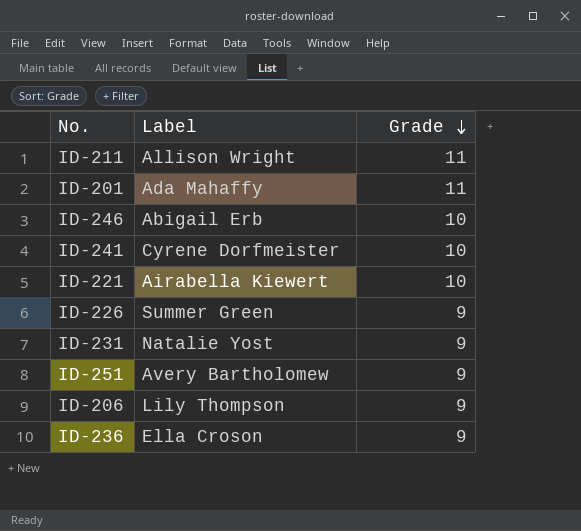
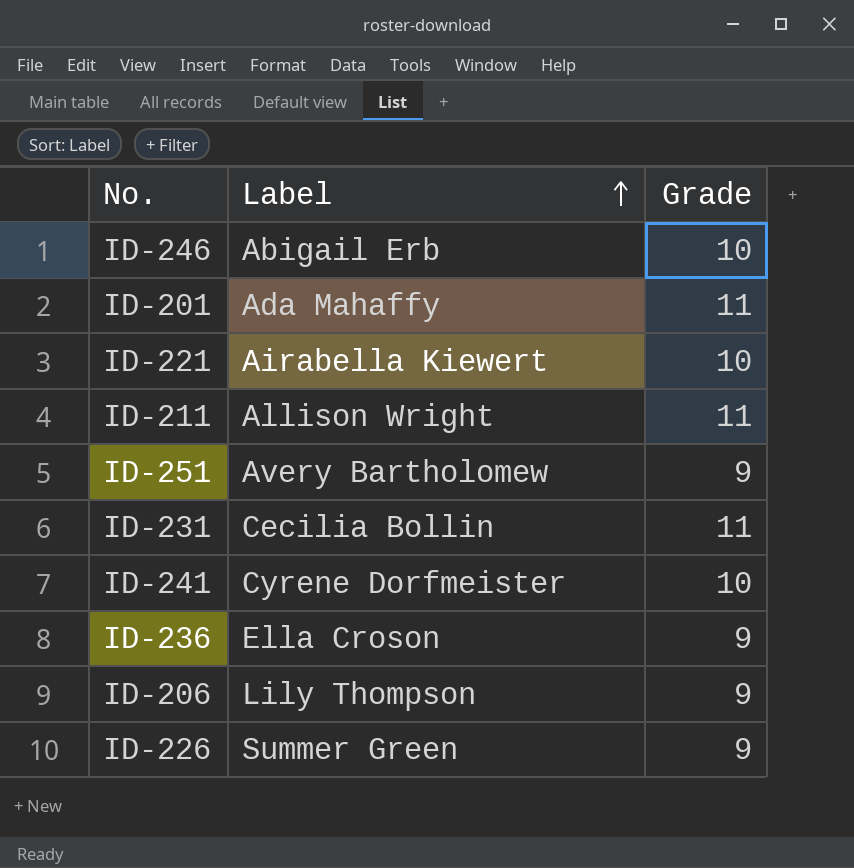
row order: Grade descending -> Label ascending
ID-231 | Label: Natalie Yost -> Cecilia Bollin
ID-231 | Grade: 9 -> 11

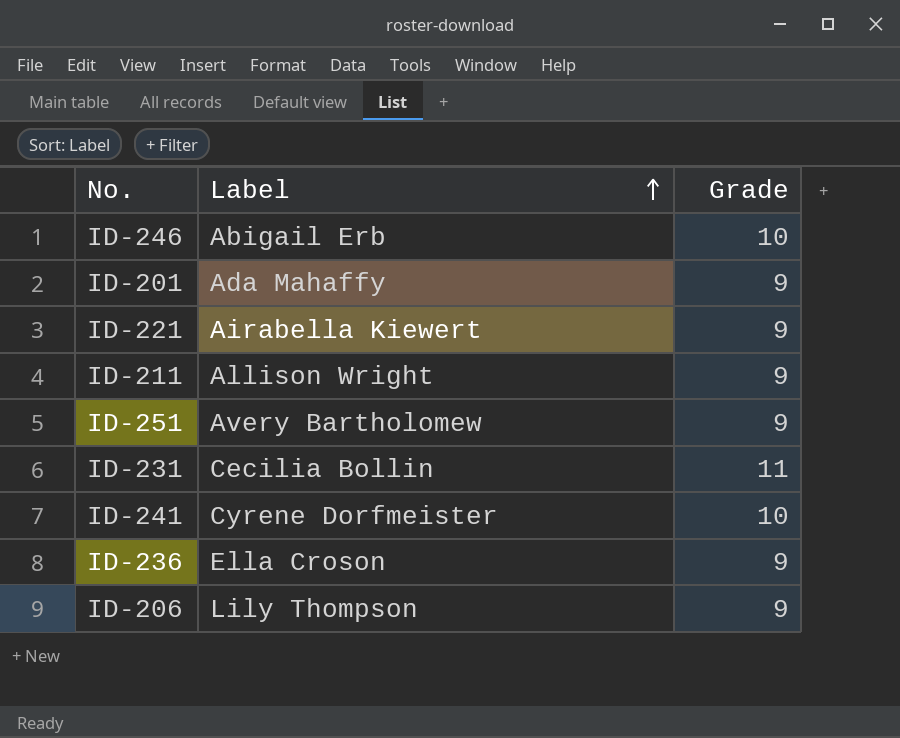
row ID-226: Summer Green | 9 -> none
ID-201 | Grade: 11 -> 9
ID-221 | Grade: 10 -> 9
ID-211 | Grade: 11 -> 9

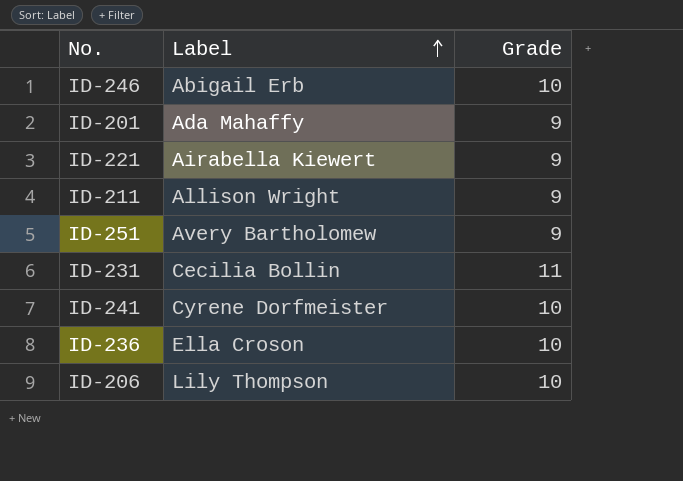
ID-236 | Grade: 9 -> 10
ID-206 | Grade: 9 -> 10

